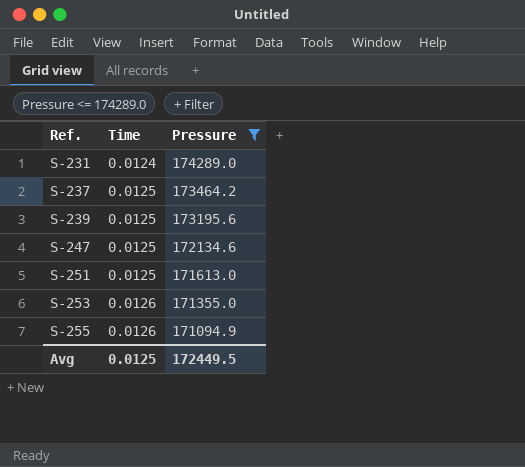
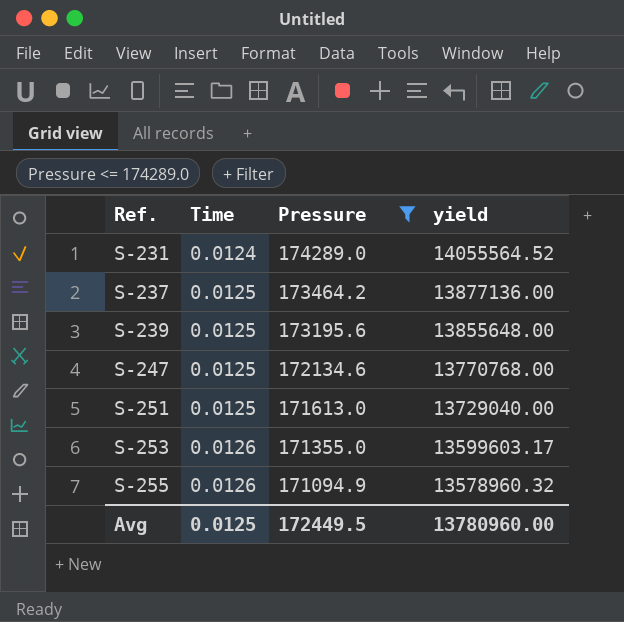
column yield | formula: none -> [Pressure] / [Time]

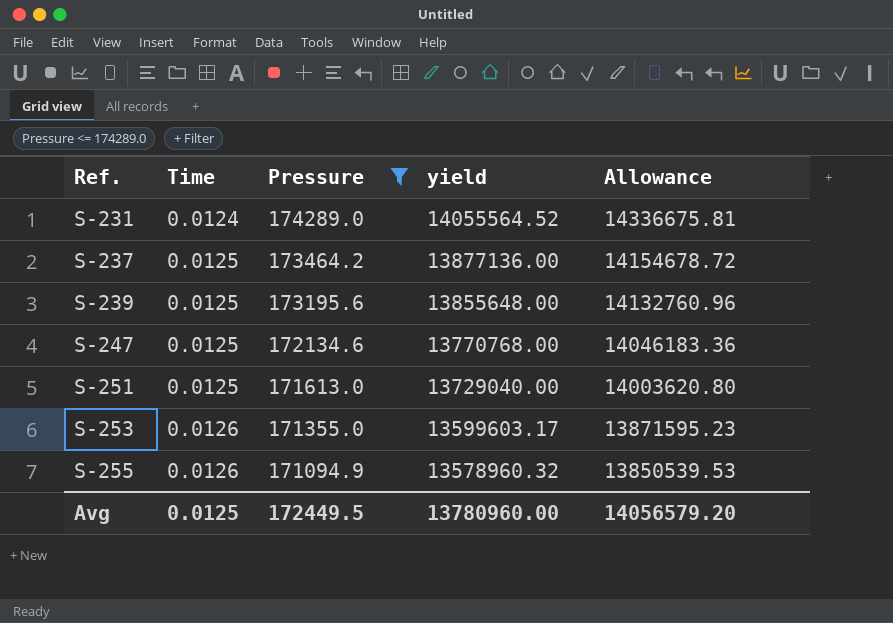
column Allowance | formula: none -> [yield] * 1.02

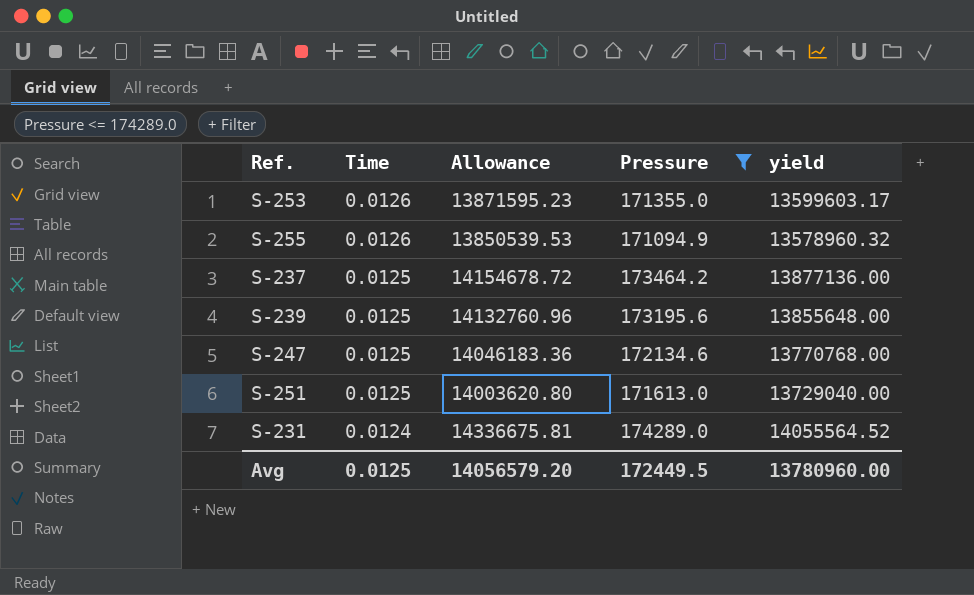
row order: Ref. ascending -> Time descending
column Allowance | position: 5 -> 3

